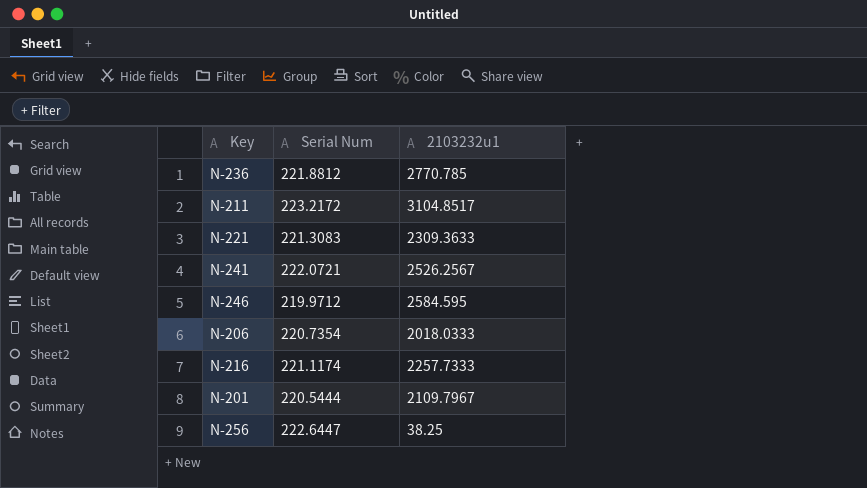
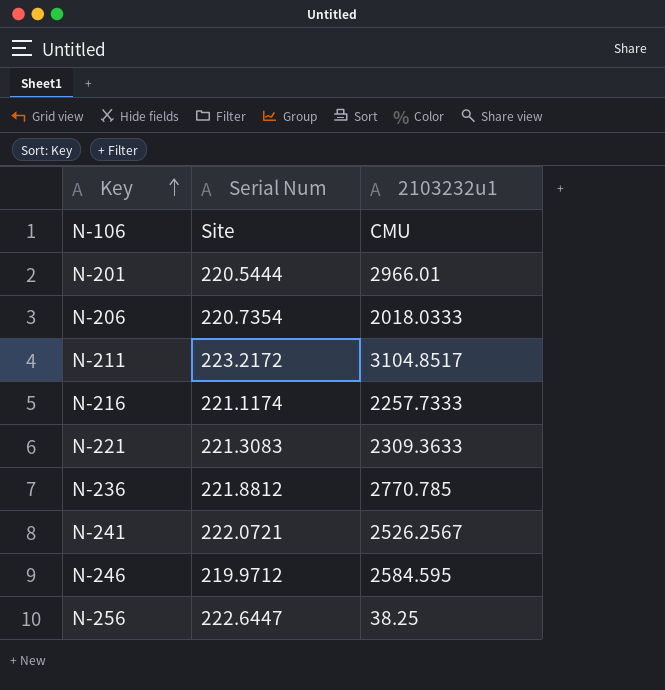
row order: none -> Key ascending
row N-106: none -> Site | CMU
N-201 | 2103232u1: 2109.7967 -> 2966.01

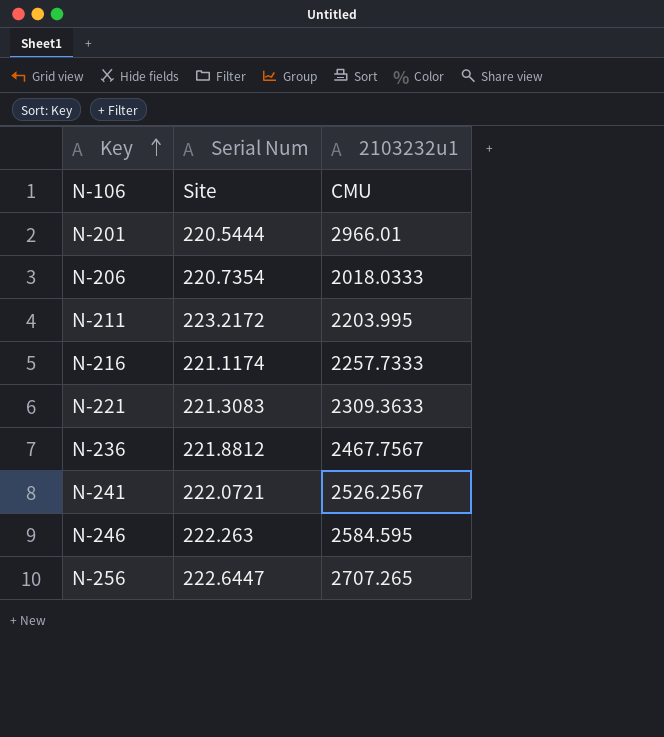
N-211 | 2103232u1: 3104.8517 -> 2203.995
N-236 | 2103232u1: 2770.785 -> 2467.7567
N-246 | Serial Num: 219.9712 -> 222.263
N-256 | 2103232u1: 38.25 -> 2707.265

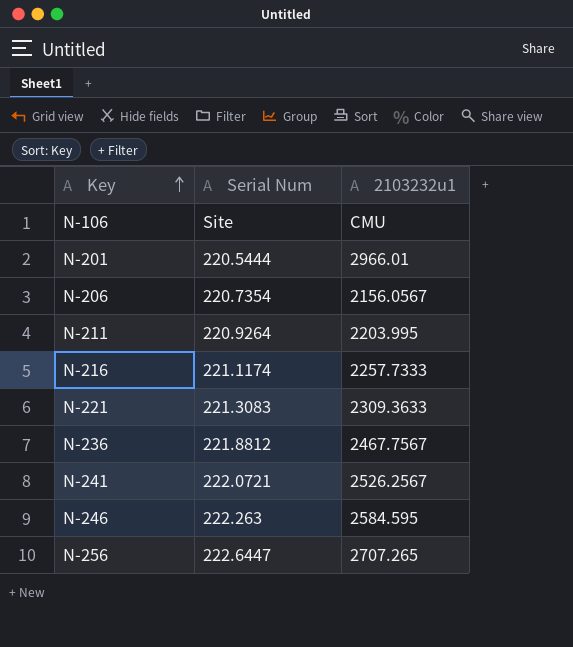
N-206 | 2103232u1: 2018.0333 -> 2156.0567
N-211 | Serial Num: 223.2172 -> 220.9264

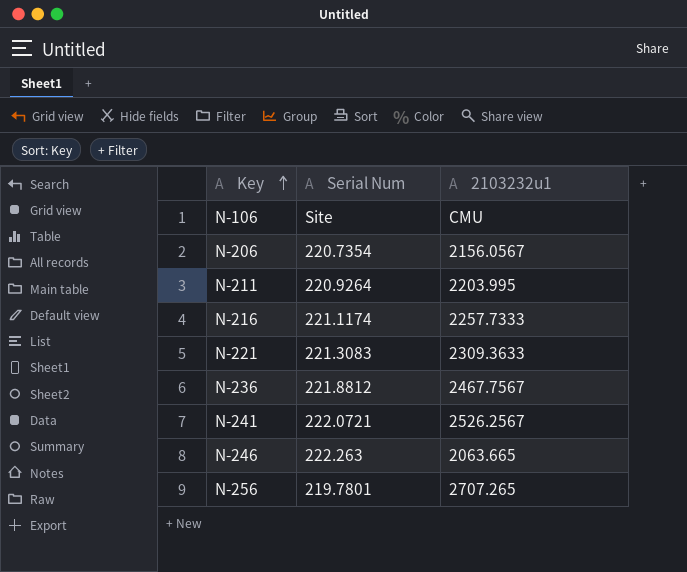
row N-201: 220.5444 | 2966.01 -> none
N-246 | 2103232u1: 2584.595 -> 2063.665
N-256 | Serial Num: 222.6447 -> 219.7801

